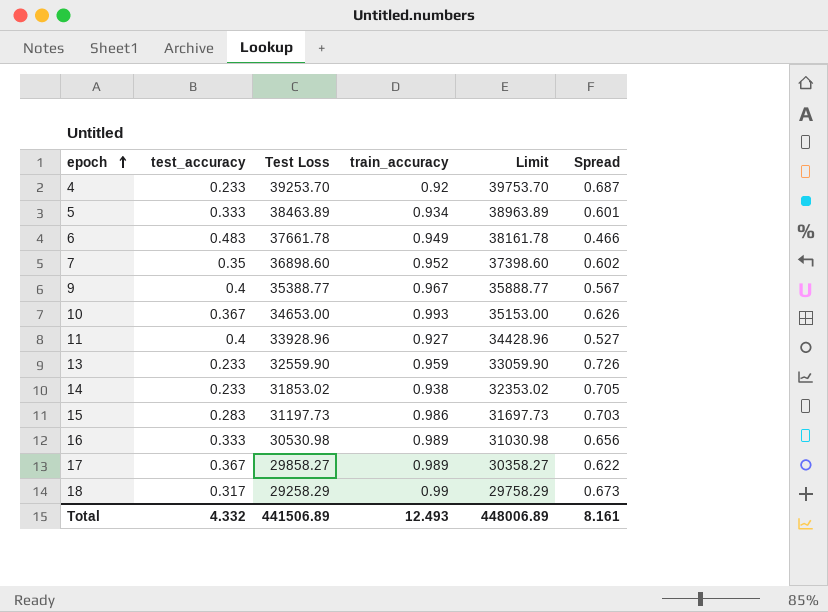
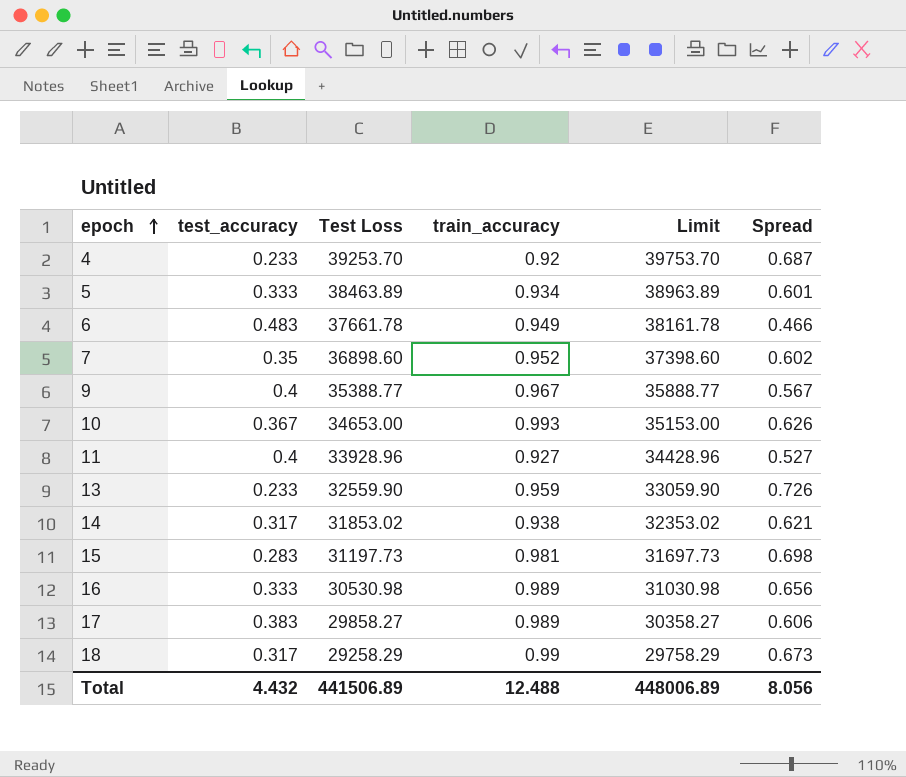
14 | test_accuracy: 0.233 -> 0.317
14 | Spread: 0.705 -> 0.621
15 | train_accuracy: 0.986 -> 0.981
15 | Spread: 0.703 -> 0.698
17 | test_accuracy: 0.367 -> 0.383
17 | Spread: 0.622 -> 0.606
Total | test_accuracy: 4.332 -> 4.432
Total | train_accuracy: 12.493 -> 12.488
Total | Spread: 8.161 -> 8.056

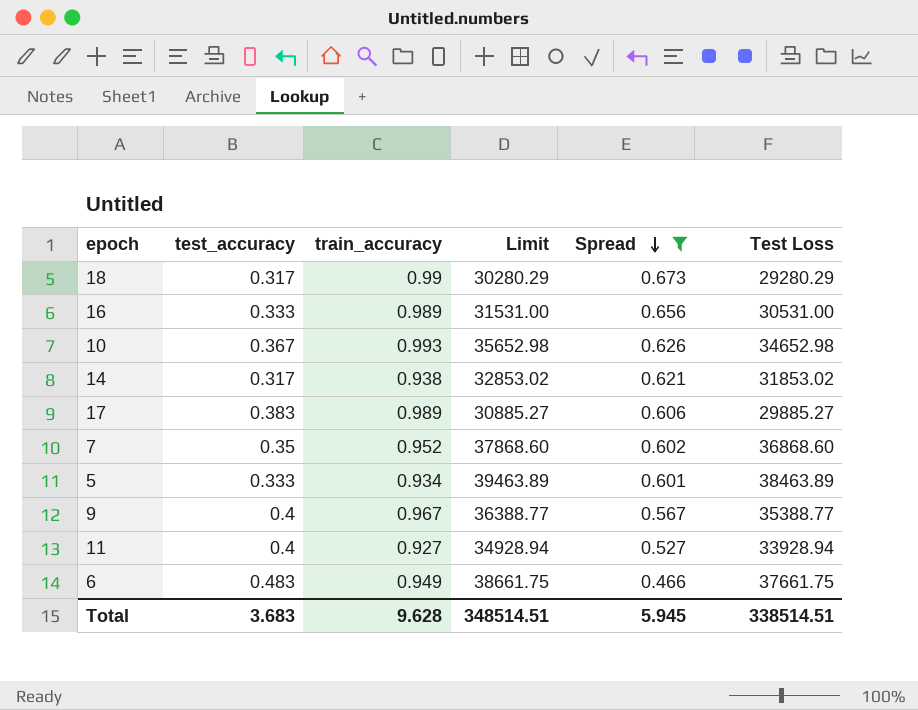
filter: none -> Spread <= 0.673
row order: epoch ascending -> Spread descending
column Limit | formula: [Test Loss] + 500 -> [Test Loss] + 1000
column Test Loss | position: 3 -> 6
18 | Test Loss: 29258.29 -> 29280.29
16 | Test Loss: 30530.98 -> 30531.00
10 | Test Loss: 34653.00 -> 34652.98
17 | Test Loss: 29858.27 -> 29885.27
7 | Test Loss: 36898.60 -> 36868.60
11 | Test Loss: 33928.96 -> 33928.94
6 | Test Loss: 37661.78 -> 37661.75
Total | test_accuracy: 4.432 -> 3.683
Total | train_accuracy: 12.488 -> 9.628
Total | Limit: 448006.89 -> 348514.51
Total | Spread: 8.056 -> 5.945
Total | Test Loss: 441506.89 -> 338514.51

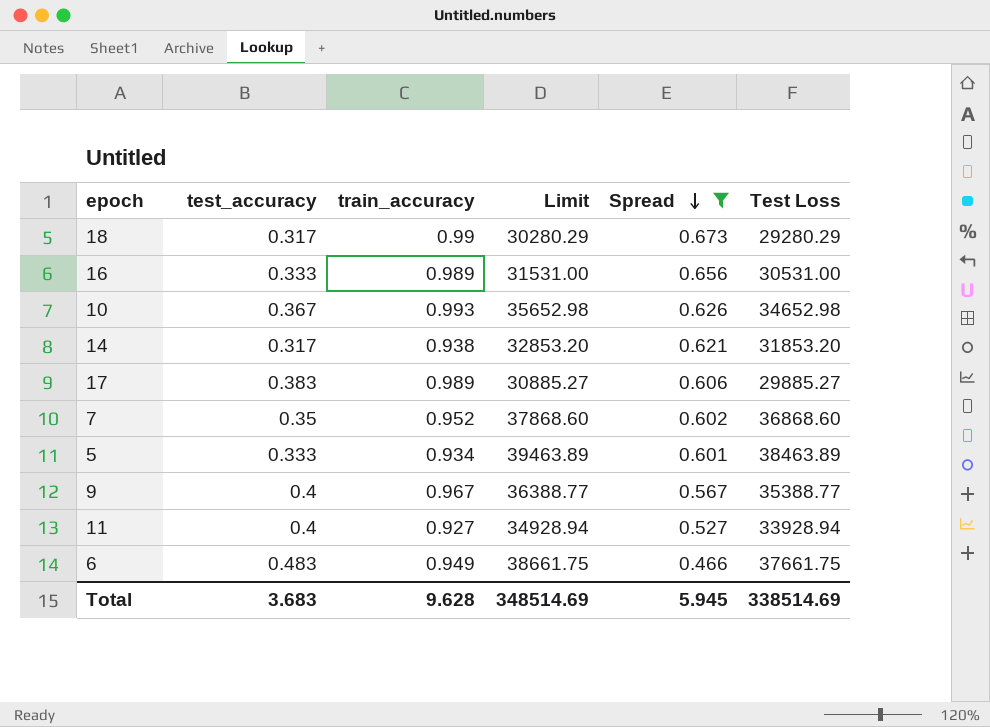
14 | Limit: 32853.02 -> 32853.20
14 | Test Loss: 31853.02 -> 31853.20
Total | Limit: 348514.51 -> 348514.69
Total | Test Loss: 338514.51 -> 338514.69

